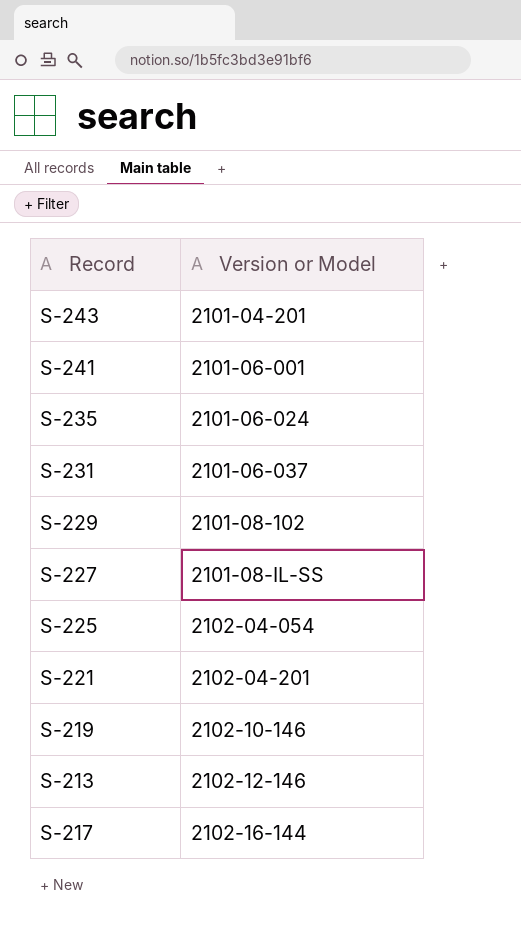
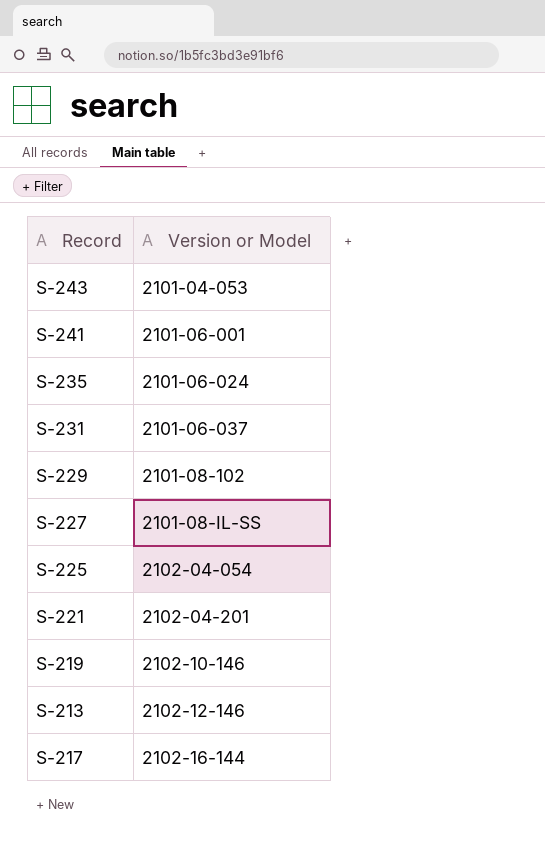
S-243 | Version or Model: 2101-04-201 -> 2101-04-053

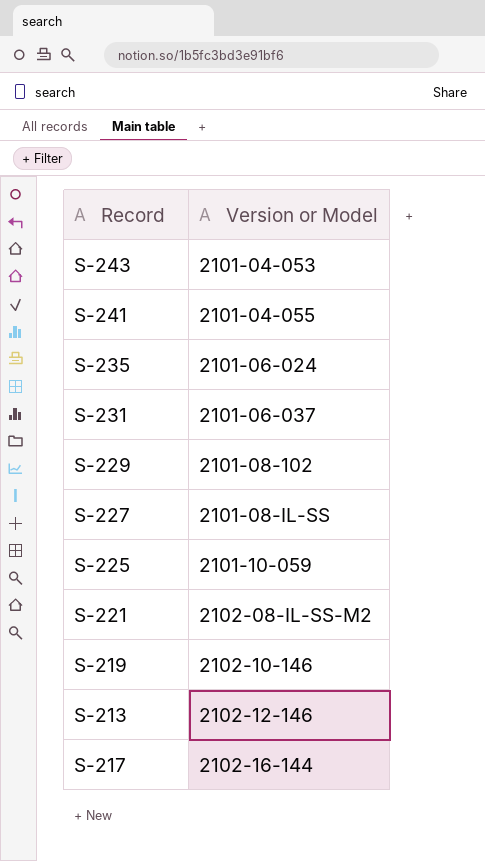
S-241 | Version or Model: 2101-06-001 -> 2101-04-055
S-225 | Version or Model: 2102-04-054 -> 2101-10-059
S-221 | Version or Model: 2102-04-201 -> 2102-08-IL-SS-M2

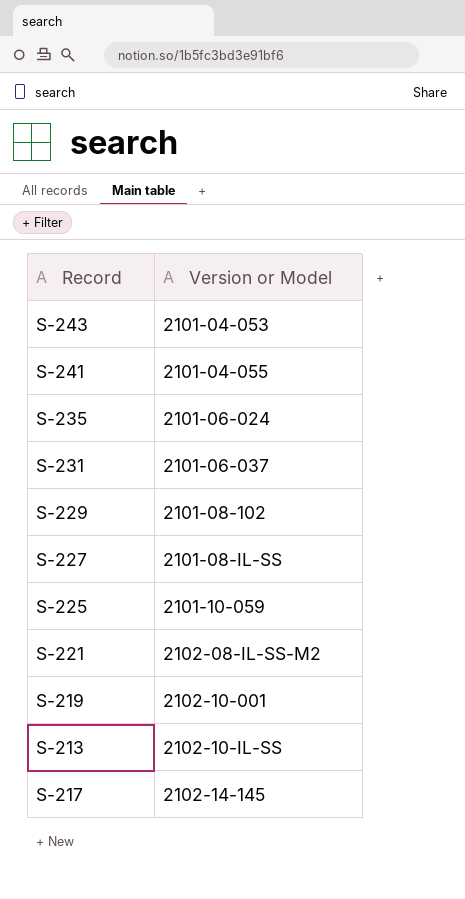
S-219 | Version or Model: 2102-10-146 -> 2102-10-001
S-213 | Version or Model: 2102-12-146 -> 2102-10-IL-SS
S-217 | Version or Model: 2102-16-144 -> 2102-14-145

